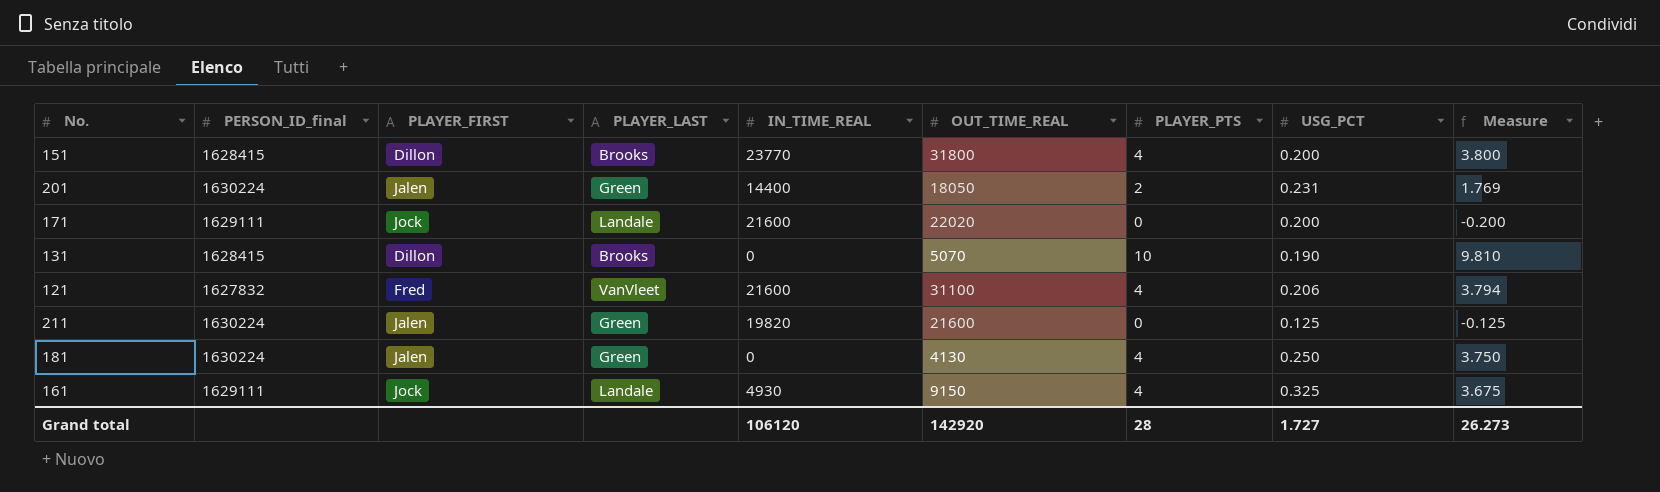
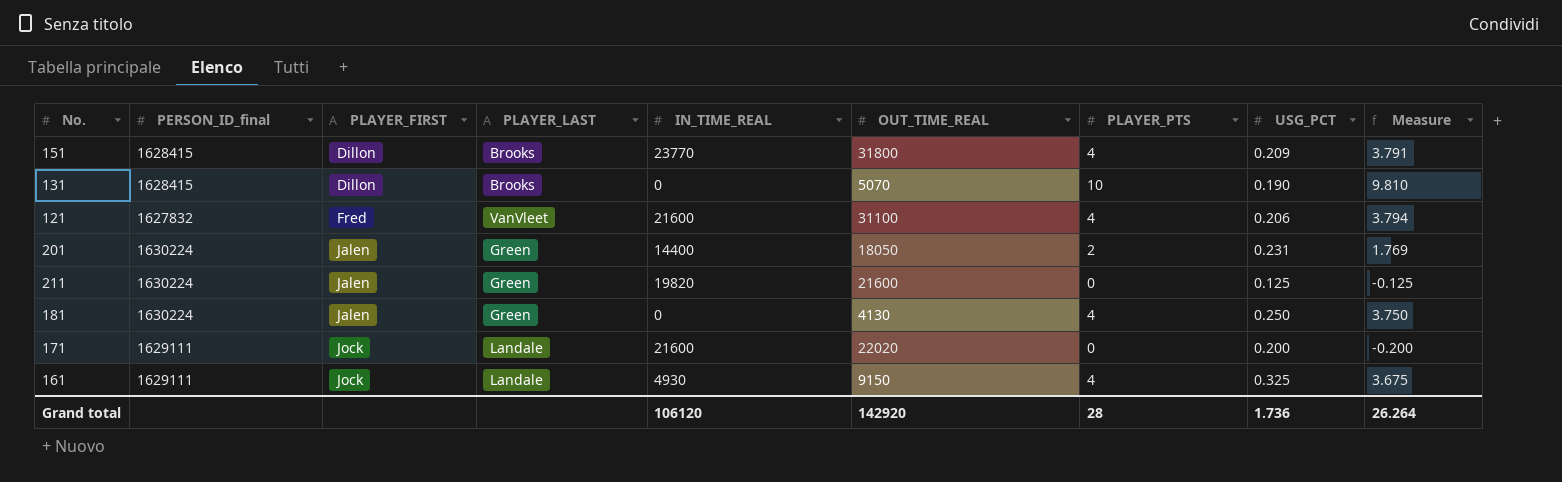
row order: none -> PLAYER_FIRST ascending
151 | USG_PCT: 0.200 -> 0.209
151 | Measure: 3.800 -> 3.791
Grand total | USG_PCT: 1.727 -> 1.736
Grand total | Measure: 26.273 -> 26.264

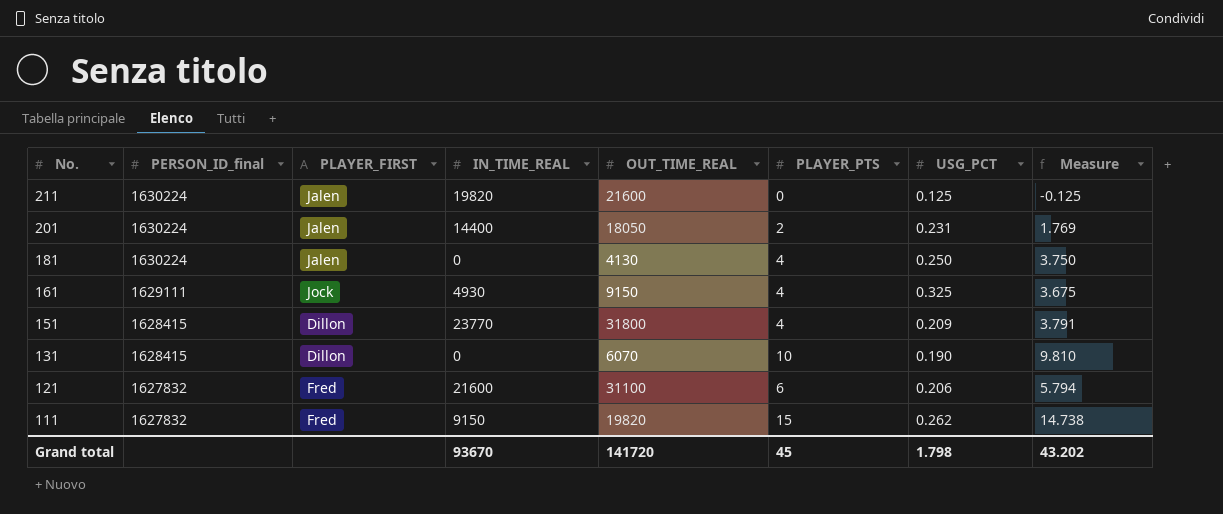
row order: PLAYER_FIRST ascending -> No. descending
column PLAYER_LAST | position: 4 -> none
row 171: 1629111 | Jock | Landale | 21600 | 22020 | 0 | 0.200 | -0.200 -> none
131 | OUT_TIME_REAL: 5070 -> 6070
121 | PLAYER_PTS: 4 -> 6
121 | Measure: 3.794 -> 5.794
row 111: none -> 1627832 | Fred | 9150 | 19820 | 15 | 0.262 | 14.738
Grand total | IN_TIME_REAL: 106120 -> 93670
Grand total | OUT_TIME_REAL: 142920 -> 141720
Grand total | PLAYER_PTS: 28 -> 45
Grand total | USG_PCT: 1.736 -> 1.798
Grand total | Measure: 26.264 -> 43.202

